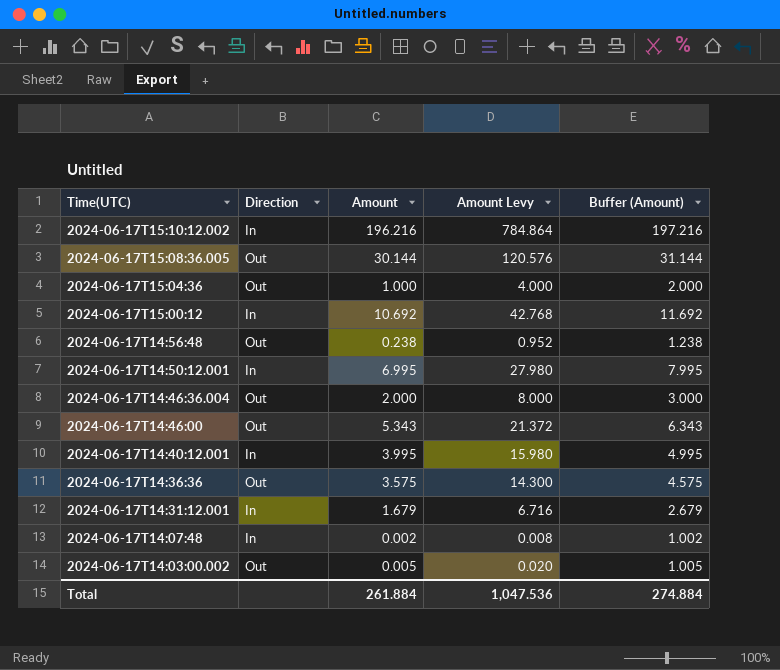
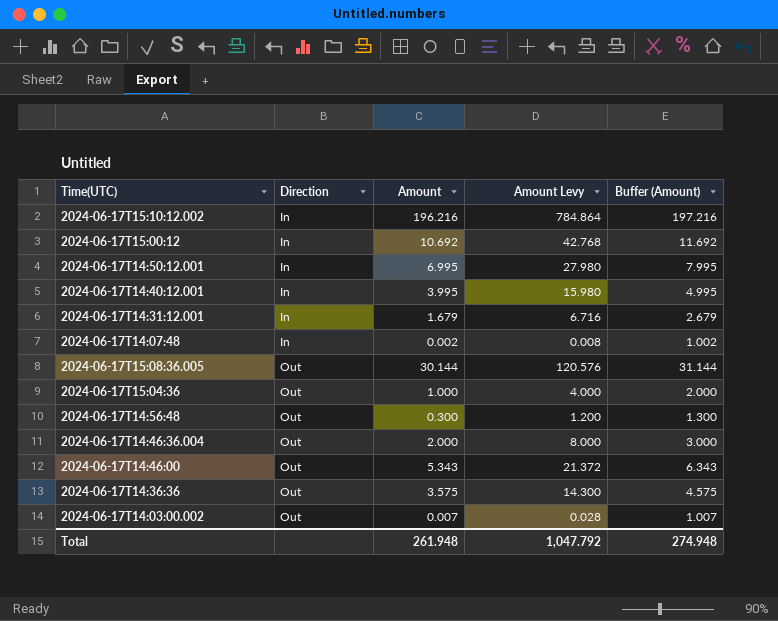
row order: Time(UTC) descending -> Direction ascending
2024-06-17T14:56:48 | Amount: 0.238 -> 0.300
2024-06-17T14:56:48 | Amount Levy: 0.952 -> 1.200
2024-06-17T14:56:48 | Buffer (Amount): 1.238 -> 1.300
2024-06-17T14:03:00.002 | Amount: 0.005 -> 0.007
2024-06-17T14:03:00.002 | Amount Levy: 0.020 -> 0.028
2024-06-17T14:03:00.002 | Buffer (Amount): 1.005 -> 1.007
Total | Amount: 261.884 -> 261.948
Total | Amount Levy: 1,047.536 -> 1,047.792
Total | Buffer (Amount): 274.884 -> 274.948

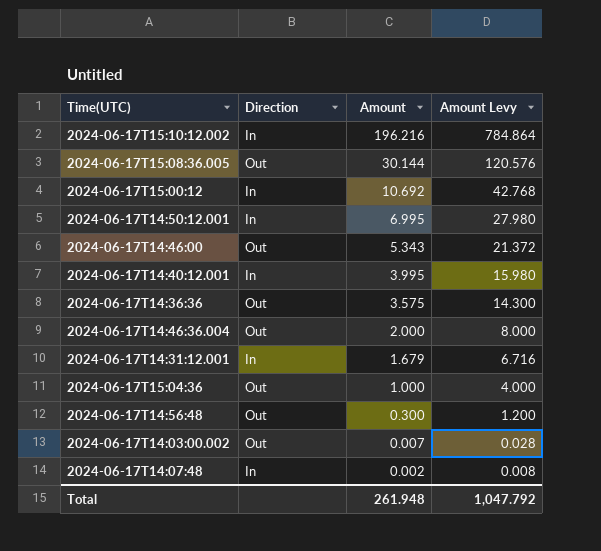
row order: Direction ascending -> Amount descending
column Buffer (Amount) | formula: [Amount] + 1 -> none

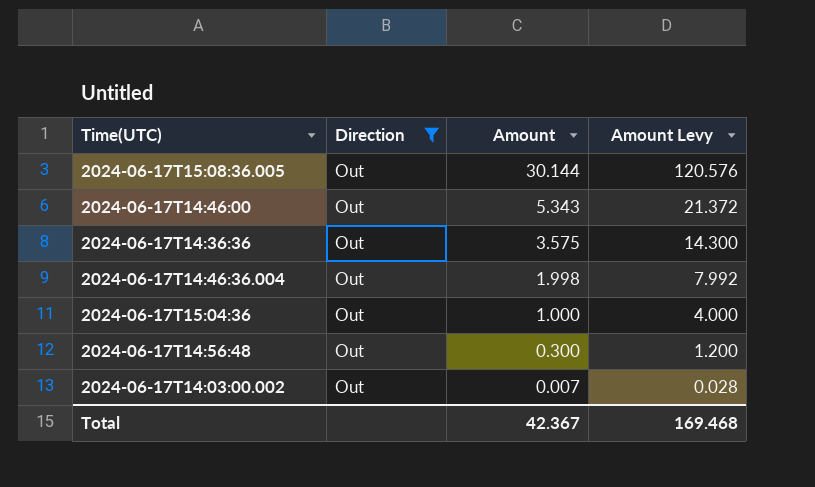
filter: none -> Direction = Out
2024-06-17T14:46:36.004 | Amount: 2.000 -> 1.998
2024-06-17T14:46:36.004 | Amount Levy: 8.000 -> 7.992
Total | Amount: 261.948 -> 42.367
Total | Amount Levy: 1,047.792 -> 169.468

